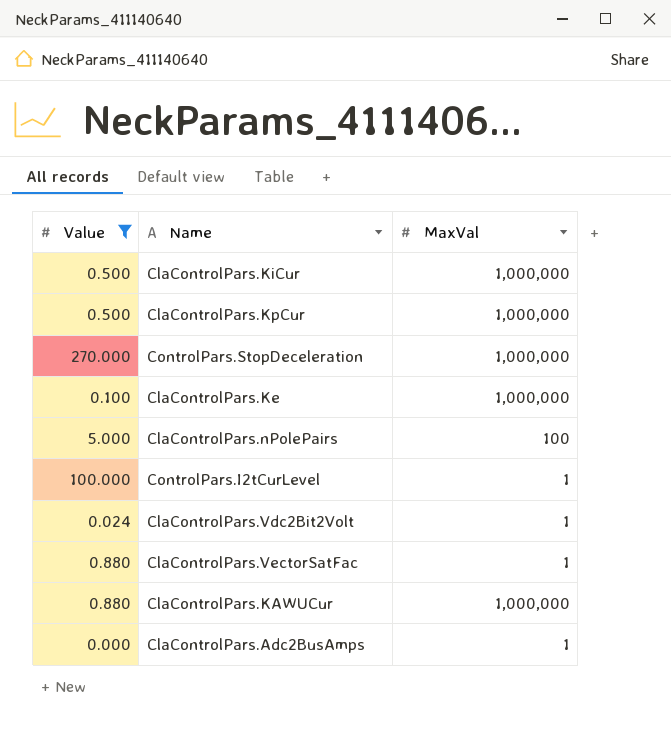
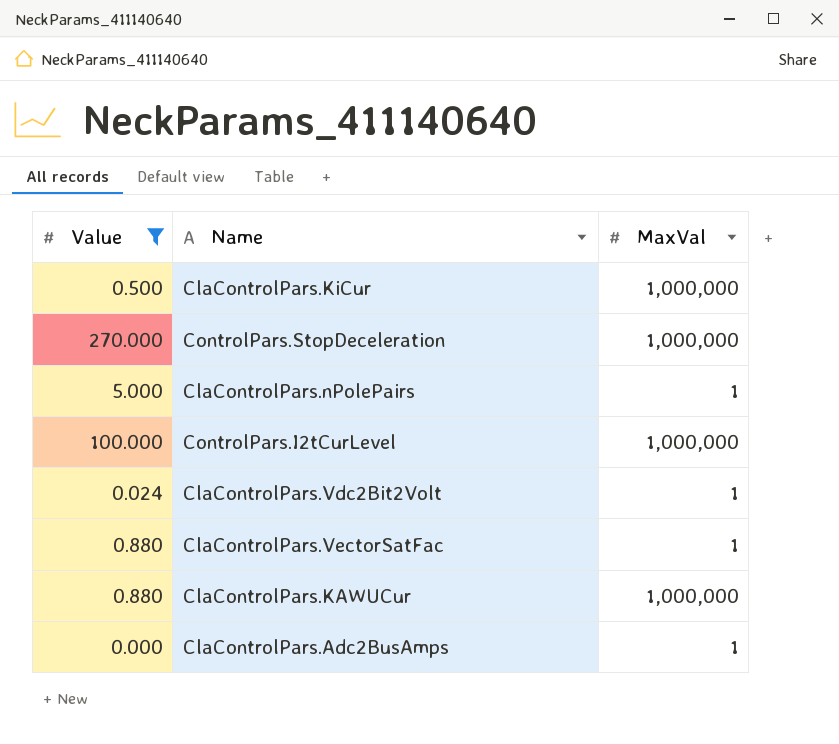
row ClaControlPars.KpCur: 0.500 | 1,000,000 -> none
row ClaControlPars.Ke: 0.100 | 1,000,000 -> none
ClaControlPars.nPolePairs | MaxVal: 100 -> 1
ControlPars.I2tCurLevel | MaxVal: 1 -> 1,000,000

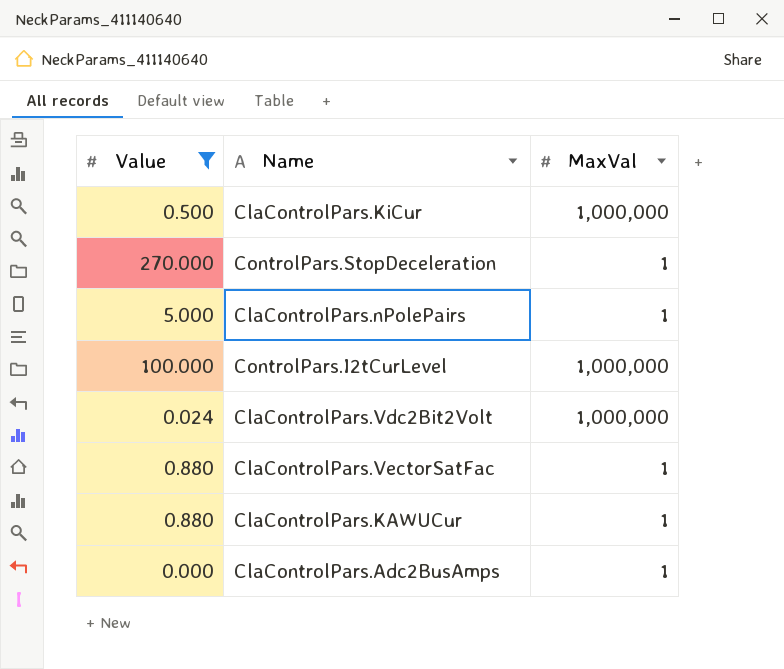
ControlPars.StopDeceleration | MaxVal: 1,000,000 -> 1
ClaControlPars.Vdc2Bit2Volt | MaxVal: 1 -> 1,000,000
ClaControlPars.KAWUCur | MaxVal: 1,000,000 -> 1

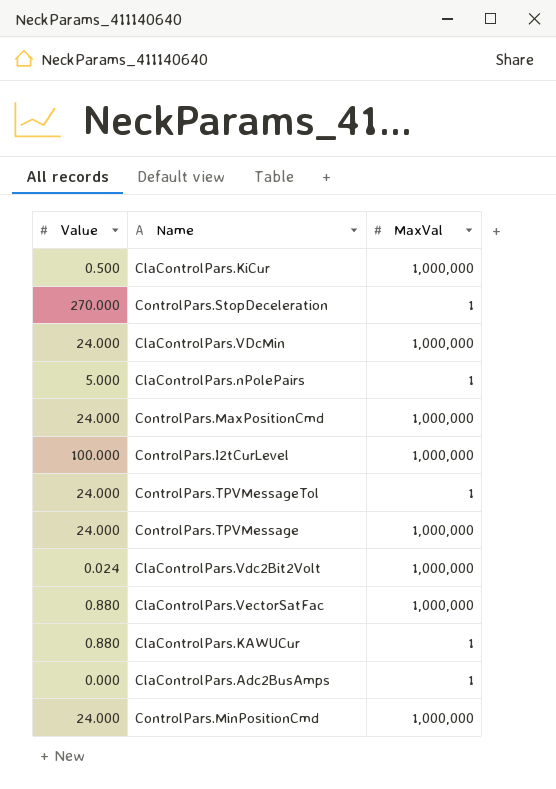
filter: Value != 24.000 -> none
ClaControlPars.VectorSatFac | MaxVal: 1 -> 1,000,000

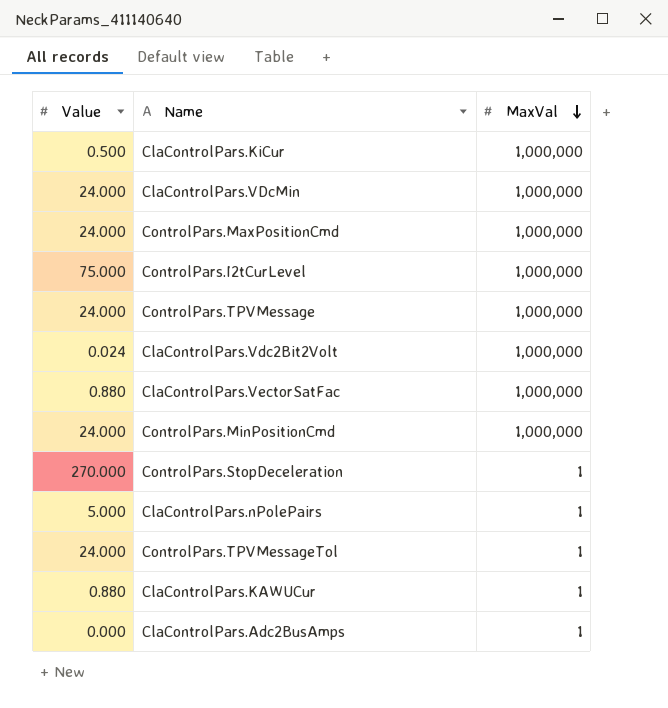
row order: none -> MaxVal descending
ControlPars.I2tCurLevel | Value: 100.000 -> 75.000

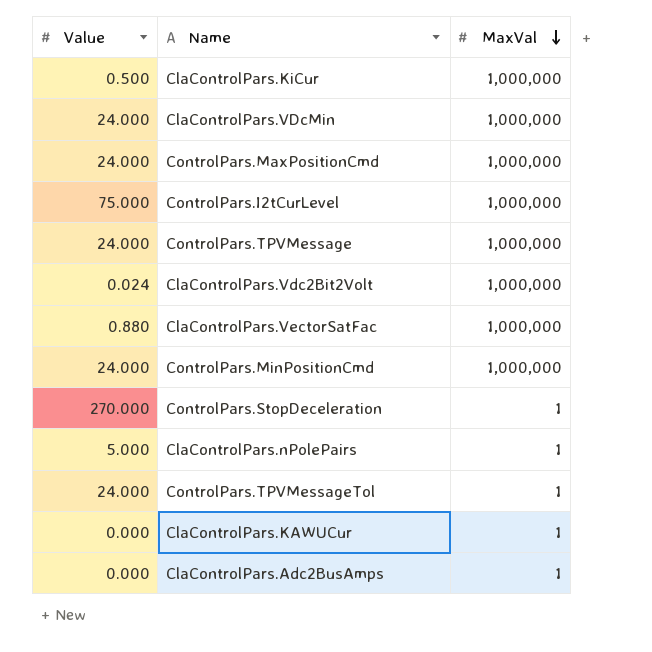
ClaControlPars.KAWUCur | Value: 0.880 -> 0.000

